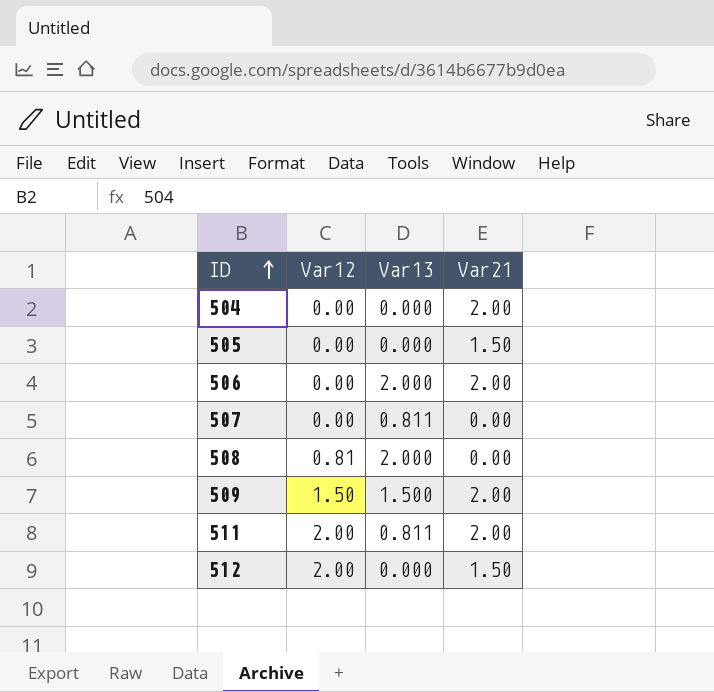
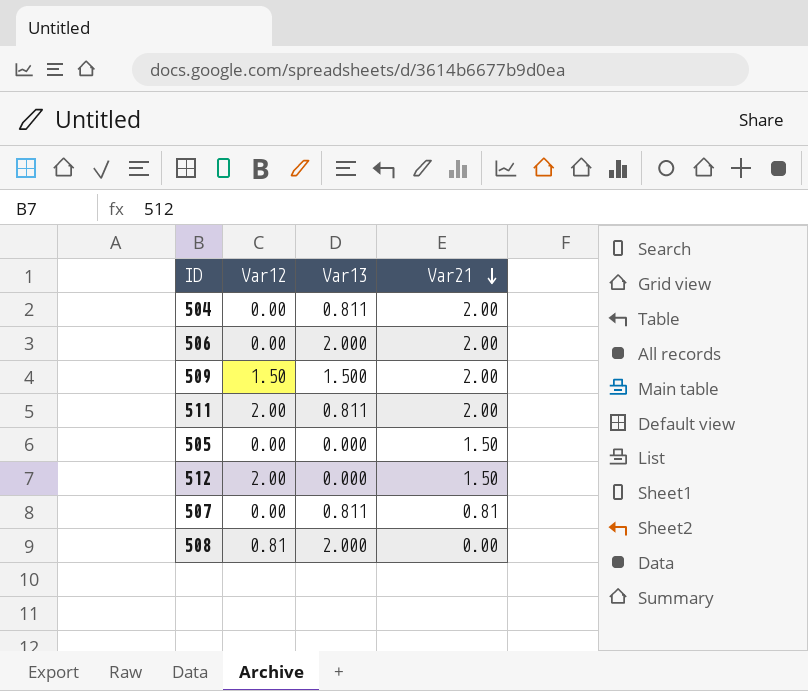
row order: ID ascending -> Var21 descending
504 | Var13: 0.000 -> 0.811
507 | Var21: 0.00 -> 0.81

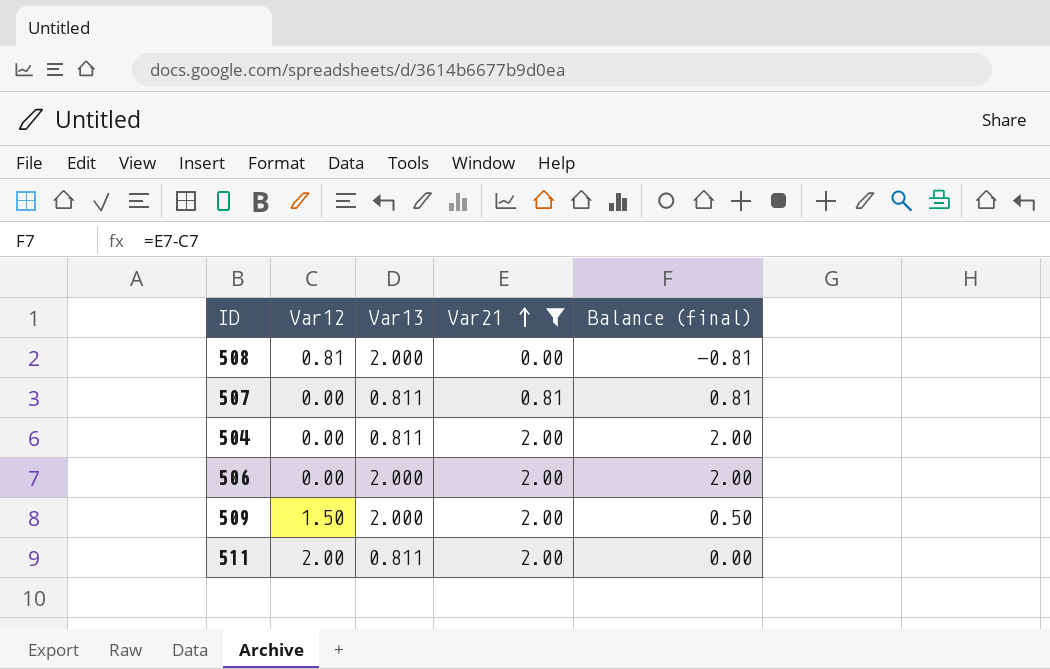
filter: none -> Var21 != 1.50
row order: Var21 descending -> Var21 ascending
column Balance (final) | formula: none -> [Var21] - [Var12]
509 | Var13: 1.500 -> 2.000

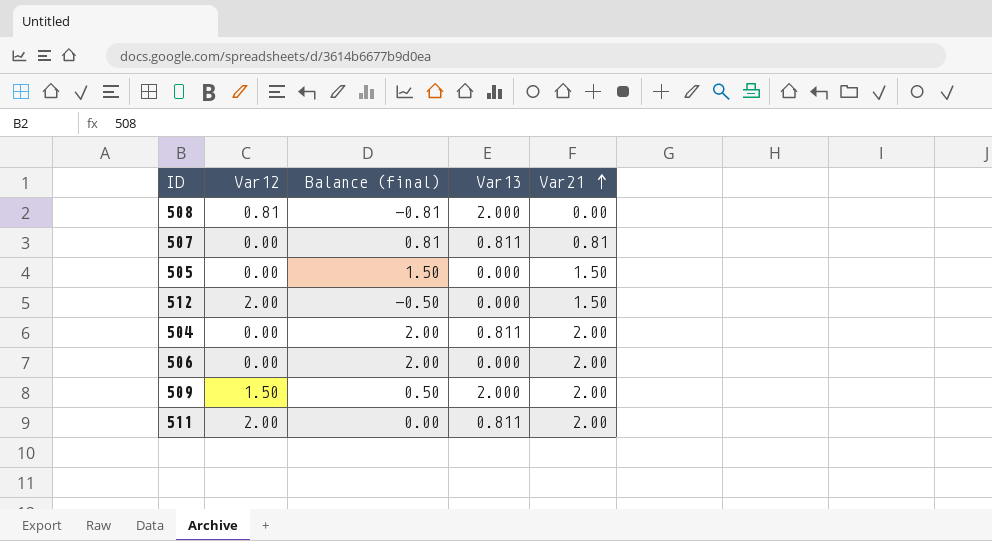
filter: Var21 != 1.50 -> none
column Balance (final) | position: 5 -> 3
506 | Var13: 2.000 -> 0.000

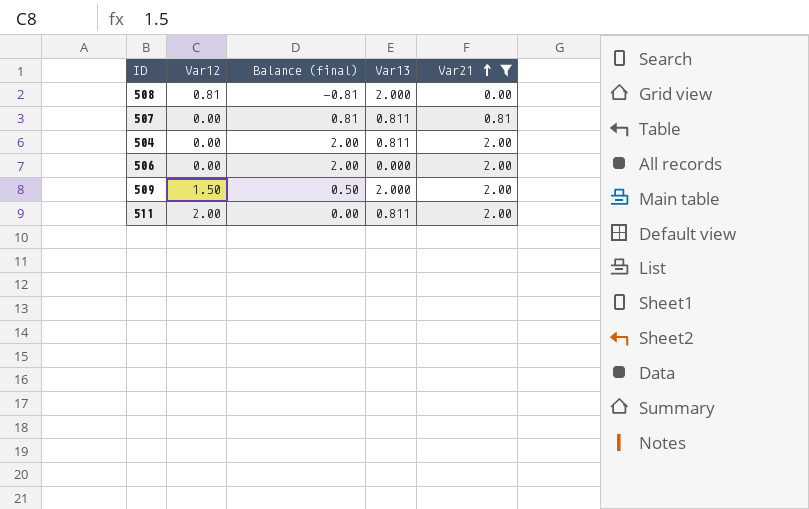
filter: none -> Var21 != 1.50

